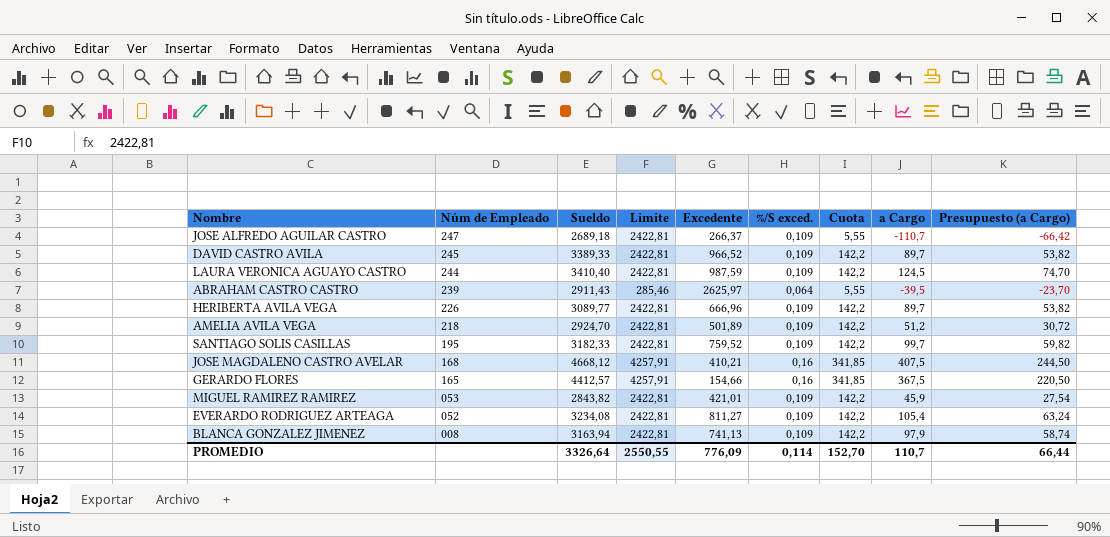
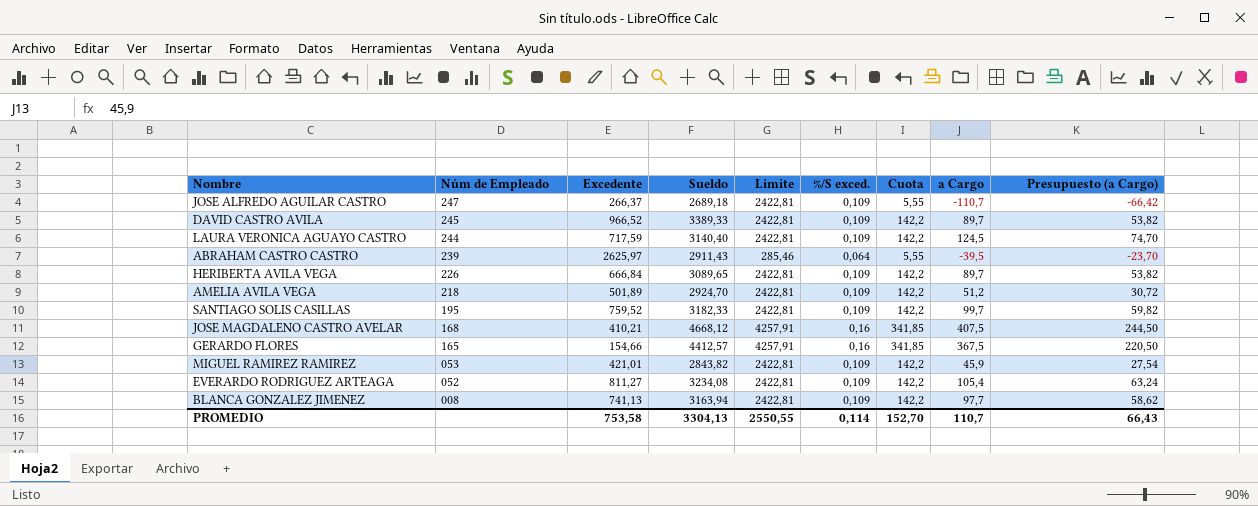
column Excedente | position: 5 -> 3
LAURA VERONICA AGUAYO CASTRO | Excedente: 987,59 -> 717,59
LAURA VERONICA AGUAYO CASTRO | Sueldo: 3410,40 -> 3140,40
HERIBERTA AVILA VEGA | Excedente: 666,96 -> 666,84
HERIBERTA AVILA VEGA | Sueldo: 3089,77 -> 3089,65
BLANCA GONZALEZ JIMENEZ | a Cargo: 97,9 -> 97,7
BLANCA GONZALEZ JIMENEZ | Presupuesto (a Cargo): 58,74 -> 58,62
PROMEDIO | Excedente: 776,09 -> 753,58
PROMEDIO | Sueldo: 3326,64 -> 3304,13
PROMEDIO | Presupuesto (a Cargo): 66,44 -> 66,43

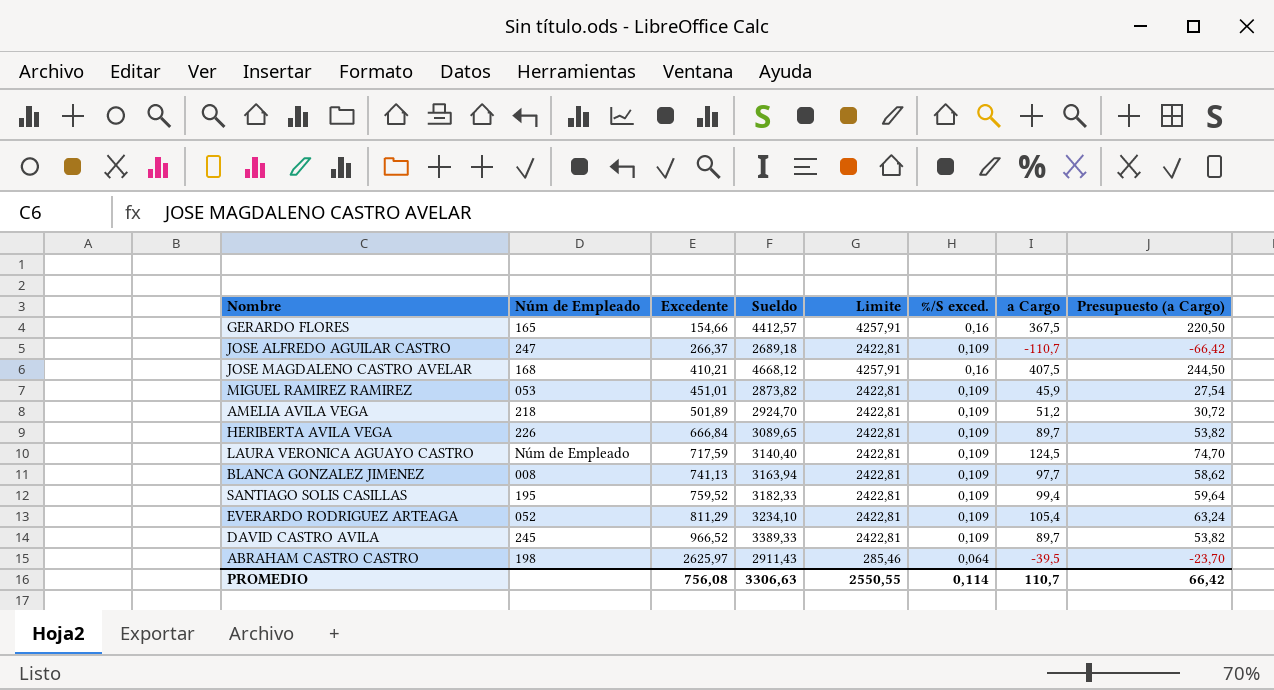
row order: Núm de Empleado descending -> Excedente ascending
column Cuota | position: 7 -> none
MIGUEL RAMIREZ RAMIREZ | Excedente: 421,01 -> 451,01
MIGUEL RAMIREZ RAMIREZ | Sueldo: 2843,82 -> 2873,82
LAURA VERONICA AGUAYO CASTRO | Núm de Empleado: 244 -> Núm de Empleado
SANTIAGO SOLIS CASILLAS | a Cargo: 99,7 -> 99,4
SANTIAGO SOLIS CASILLAS | Presupuesto (a Cargo): 59,82 -> 59,64
EVERARDO RODRIGUEZ ARTEAGA | Excedente: 811,27 -> 811,29
EVERARDO RODRIGUEZ ARTEAGA | Sueldo: 3234,08 -> 3234,10
ABRAHAM CASTRO CASTRO | Núm de Empleado: 239 -> 198
PROMEDIO | Excedente: 753,58 -> 756,08
PROMEDIO | Sueldo: 3304,13 -> 3306,63
PROMEDIO | Presupuesto (a Cargo): 66,43 -> 66,42

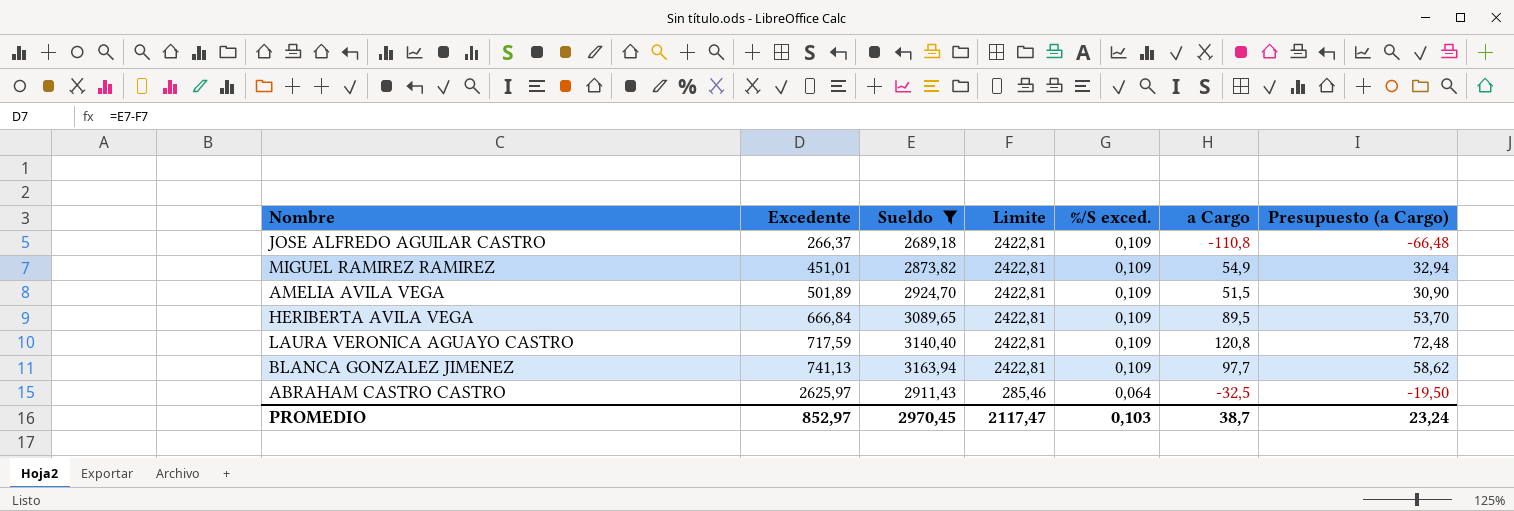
filter: none -> Sueldo <= 3163,94
column Núm de Empleado | position: 2 -> none
JOSE ALFREDO AGUILAR CASTRO | a Cargo: -110,7 -> -110,8
JOSE ALFREDO AGUILAR CASTRO | Presupuesto (a Cargo): -66,42 -> -66,48
MIGUEL RAMIREZ RAMIREZ | a Cargo: 45,9 -> 54,9
MIGUEL RAMIREZ RAMIREZ | Presupuesto (a Cargo): 27,54 -> 32,94
AMELIA AVILA VEGA | a Cargo: 51,2 -> 51,5
AMELIA AVILA VEGA | Presupuesto (a Cargo): 30,72 -> 30,90
HERIBERTA AVILA VEGA | a Cargo: 89,7 -> 89,5
HERIBERTA AVILA VEGA | Presupuesto (a Cargo): 53,82 -> 53,70
LAURA VERONICA AGUAYO CASTRO | a Cargo: 124,5 -> 120,8
LAURA VERONICA AGUAYO CASTRO | Presupuesto (a Cargo): 74,70 -> 72,48
ABRAHAM CASTRO CASTRO | a Cargo: -39,5 -> -32,5
ABRAHAM CASTRO CASTRO | Presupuesto (a Cargo): -23,70 -> -19,50
PROMEDIO | Excedente: 756,08 -> 852,97
PROMEDIO | Sueldo: 3306,63 -> 2970,45
PROMEDIO | Limite: 2550,55 -> 2117,47
PROMEDIO | %/S exced.: 0,114 -> 0,103
PROMEDIO | a Cargo: 110,7 -> 38,7
PROMEDIO | Presupuesto (a Cargo): 66,42 -> 23,24

